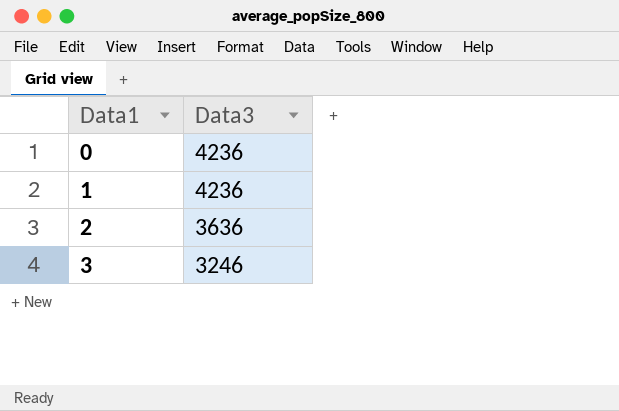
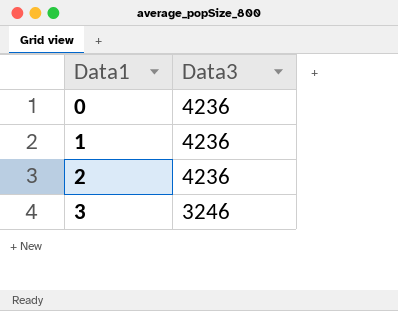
2 | Data3: 3636 -> 4236

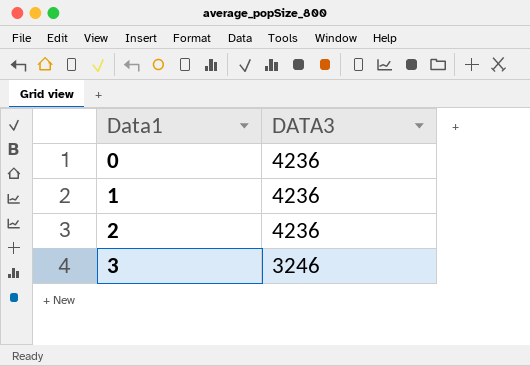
column name: Data3 -> DATA3

